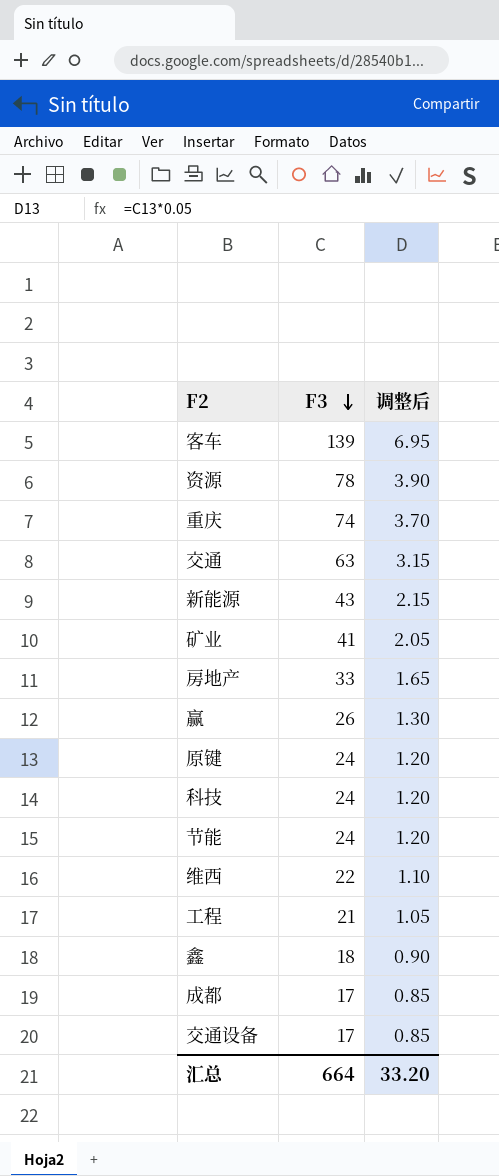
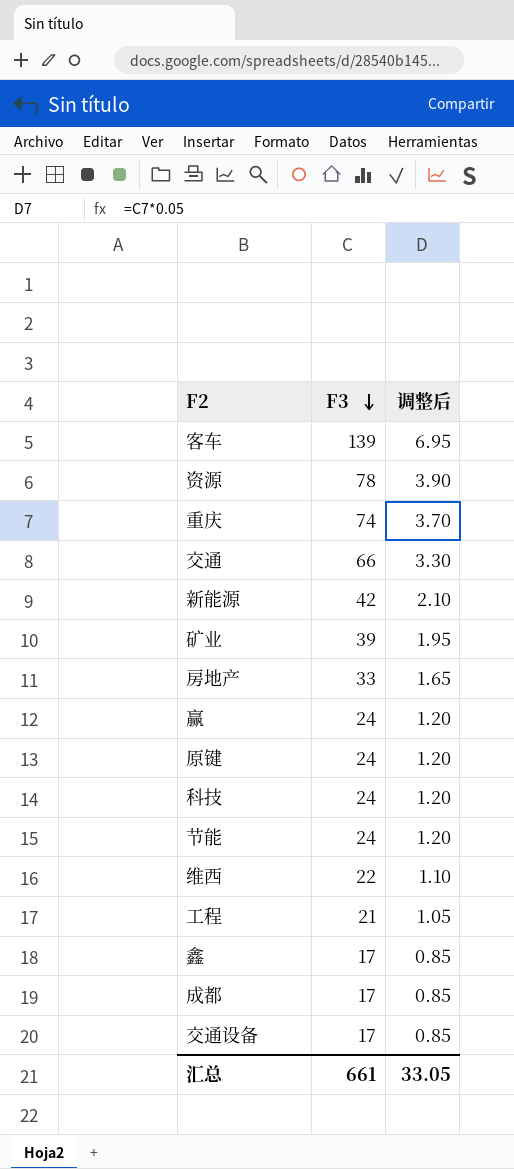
交通 | F3: 63 -> 66
交通 | 调整后: 3.15 -> 3.30
新能源 | F3: 43 -> 42
新能源 | 调整后: 2.15 -> 2.10
矿业 | F3: 41 -> 39
矿业 | 调整后: 2.05 -> 1.95
赢 | F3: 26 -> 24
赢 | 调整后: 1.30 -> 1.20
鑫 | F3: 18 -> 17
鑫 | 调整后: 0.90 -> 0.85
汇总 | F3: 664 -> 661
汇总 | 调整后: 33.20 -> 33.05

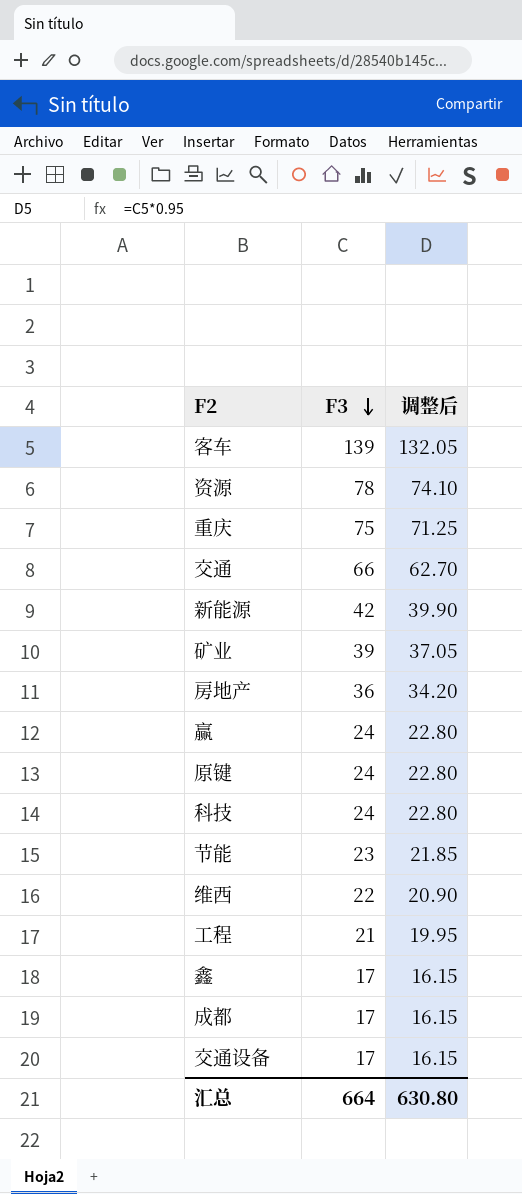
column 调整后 | formula: [F3] * 0.05 -> [F3] * 0.95
重庆 | F3: 74 -> 75
房地产 | F3: 33 -> 36
节能 | F3: 24 -> 23
汇总 | F3: 661 -> 664
汇总 | 调整后: 33.05 -> 630.80

